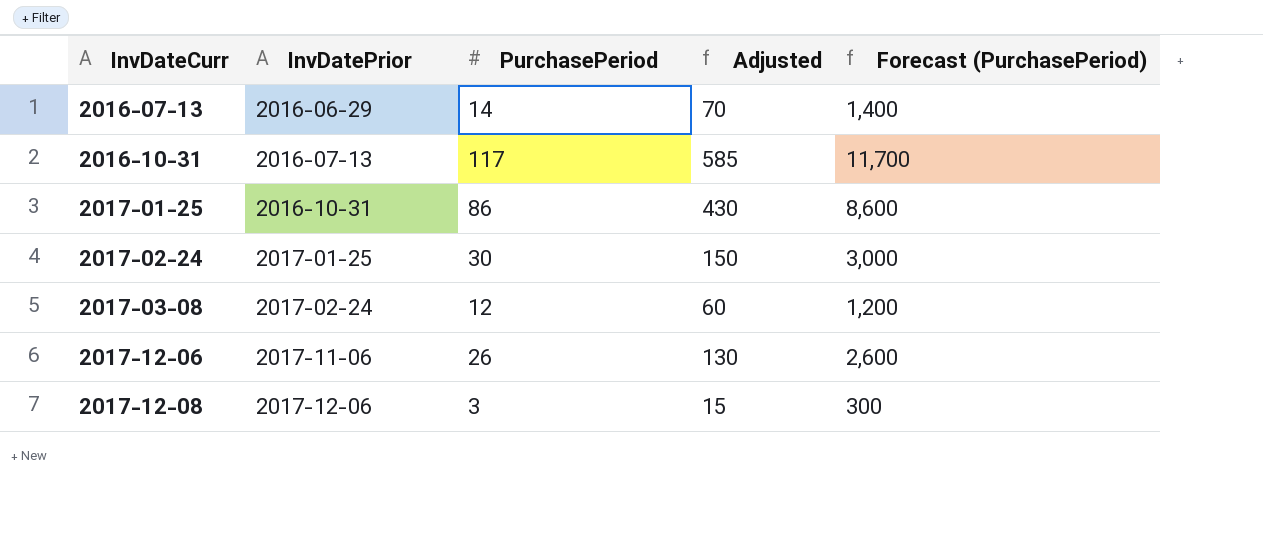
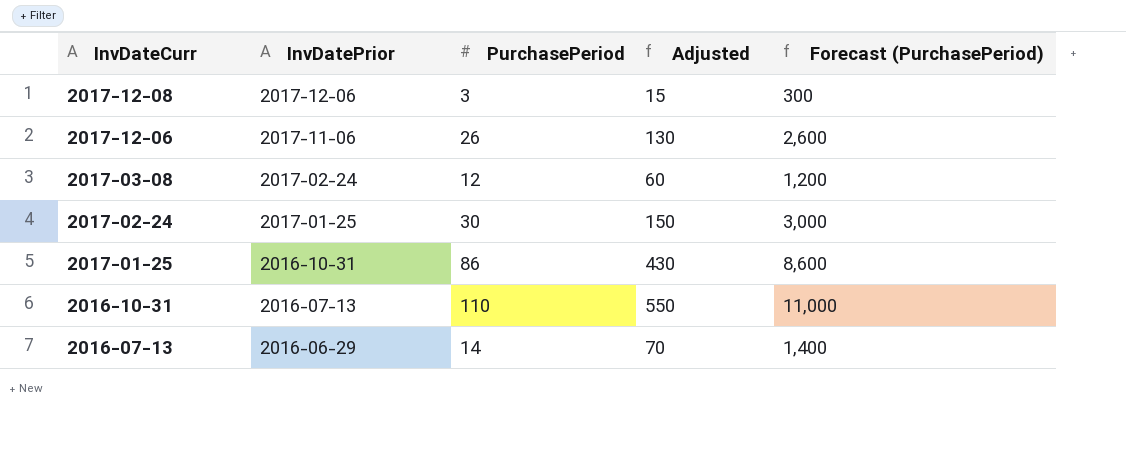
row order: InvDateCurr ascending -> InvDateCurr descending
2016-10-31 | PurchasePeriod: 117 -> 110
2016-10-31 | Adjusted: 585 -> 550
2016-10-31 | Forecast (PurchasePeriod): 11,700 -> 11,000

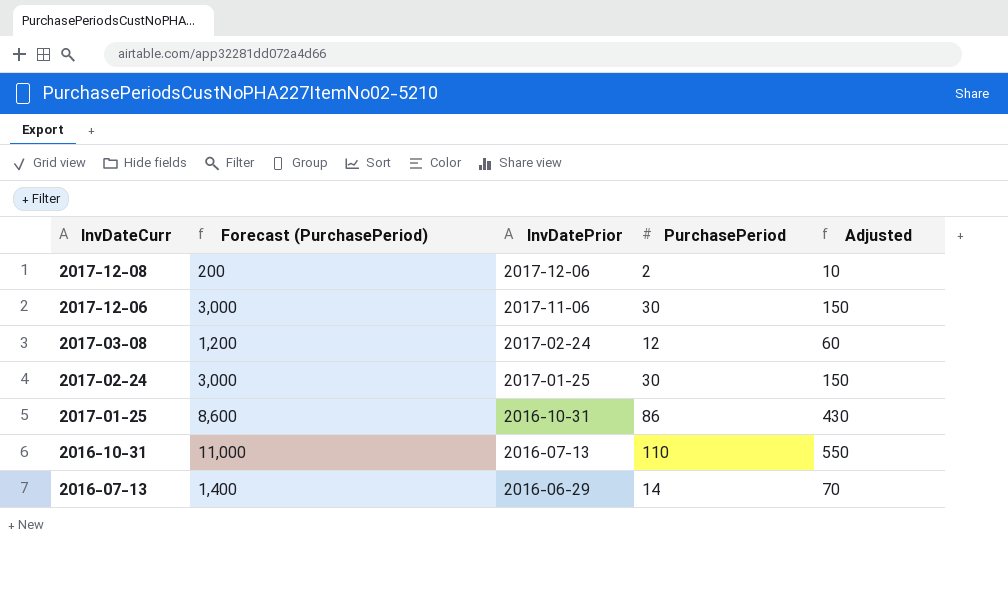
column Forecast (PurchasePeriod) | position: 5 -> 2
2017-12-08 | Forecast (PurchasePeriod): 300 -> 200
2017-12-08 | PurchasePeriod: 3 -> 2
2017-12-08 | Adjusted: 15 -> 10
2017-12-06 | Forecast (PurchasePeriod): 2,600 -> 3,000
2017-12-06 | PurchasePeriod: 26 -> 30
2017-12-06 | Adjusted: 130 -> 150

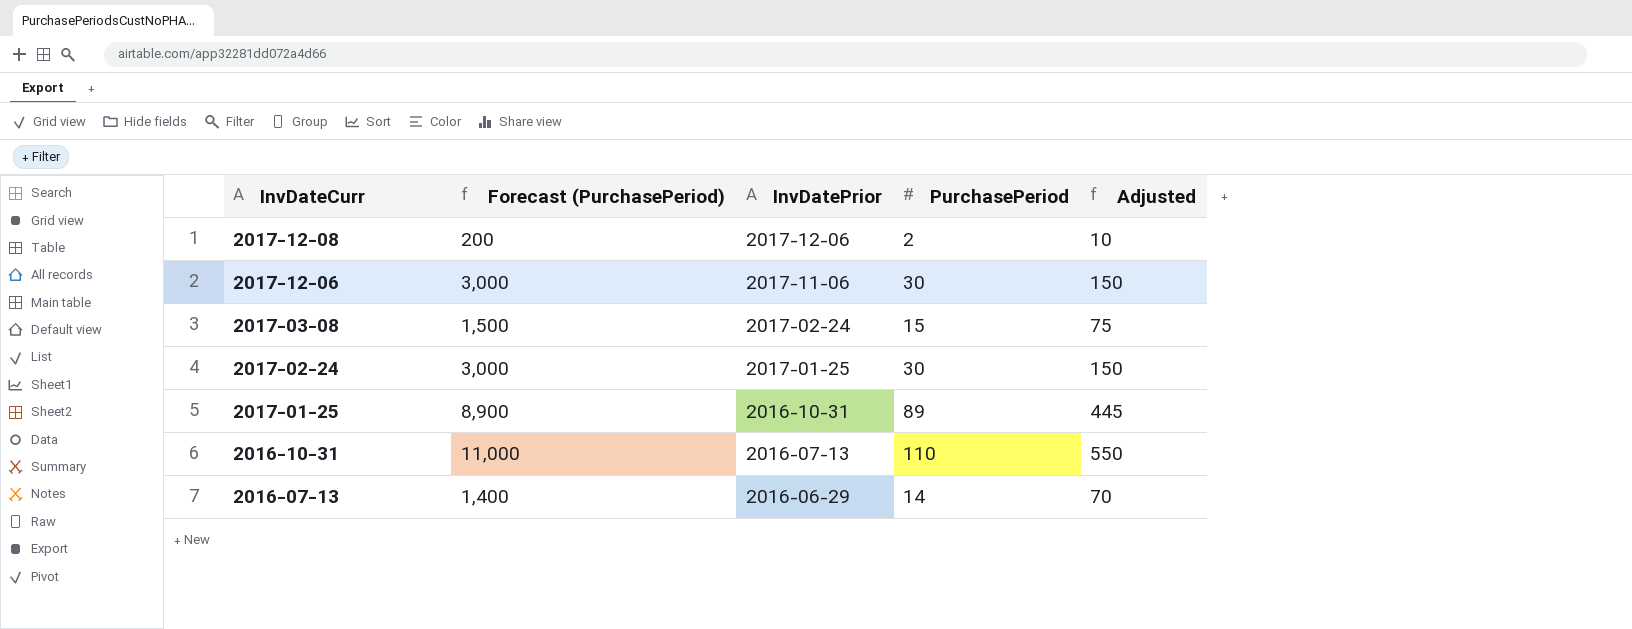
2017-03-08 | Forecast (PurchasePeriod): 1,200 -> 1,500
2017-03-08 | PurchasePeriod: 12 -> 15
2017-03-08 | Adjusted: 60 -> 75
2017-01-25 | Forecast (PurchasePeriod): 8,600 -> 8,900
2017-01-25 | PurchasePeriod: 86 -> 89
2017-01-25 | Adjusted: 430 -> 445

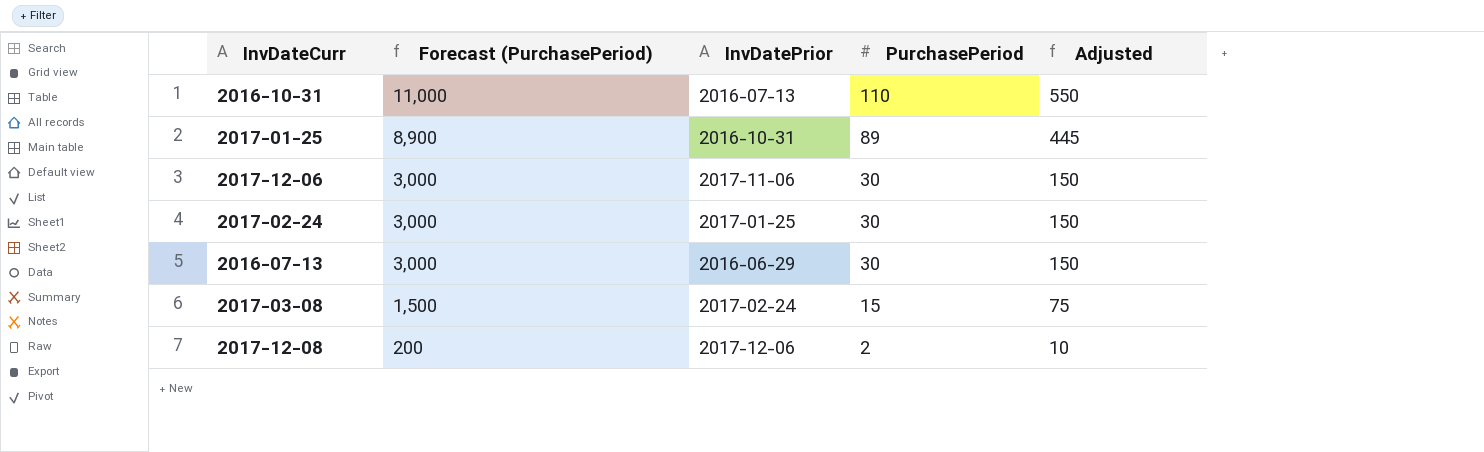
row order: InvDateCurr descending -> Forecast (PurchasePeriod) descending
2016-07-13 | Forecast (PurchasePeriod): 1,400 -> 3,000
2016-07-13 | PurchasePeriod: 14 -> 30
2016-07-13 | Adjusted: 70 -> 150

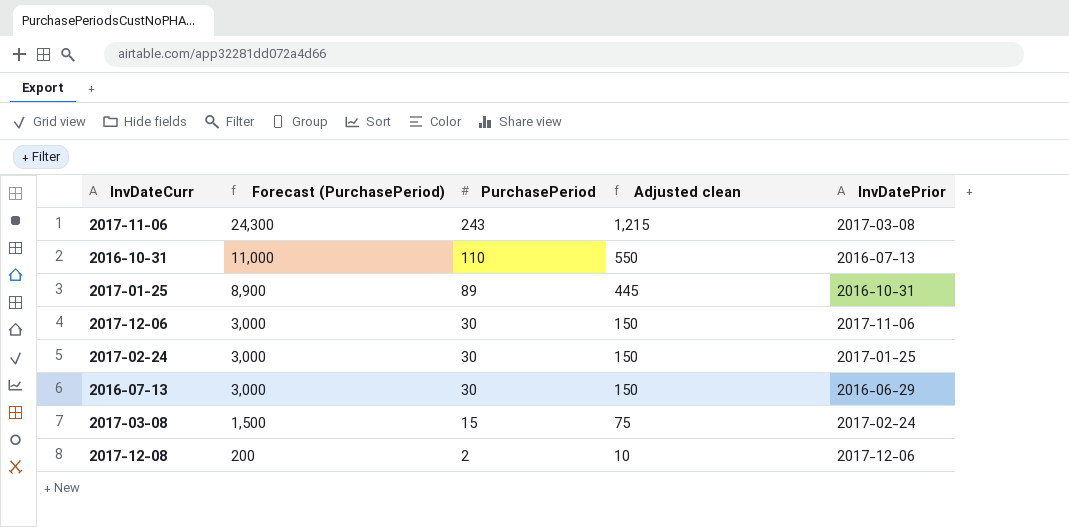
column name: Adjusted -> Adjusted clean
column InvDatePrior | position: 3 -> 5
row 2017-11-06: none -> 24,300 | 243 | 1,215 | 2017-03-08

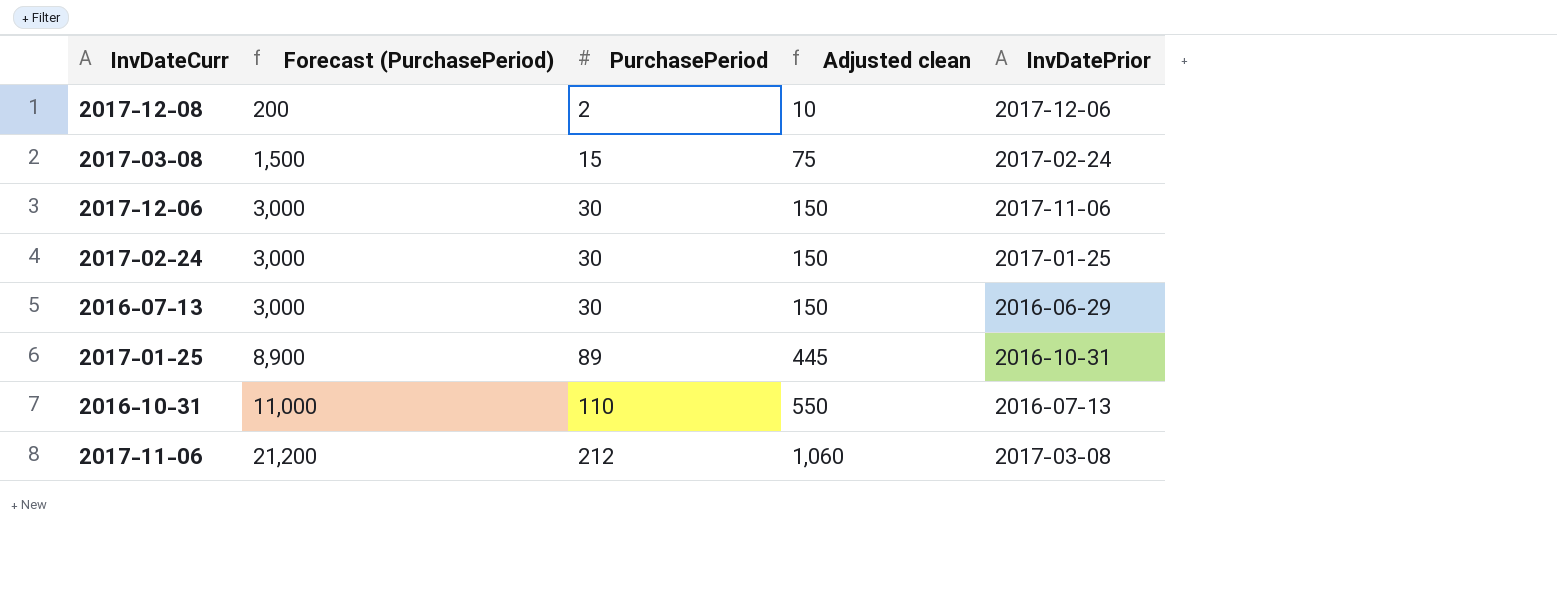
row order: Forecast (PurchasePeriod) descending -> Forecast (PurchasePeriod) ascending
2017-11-06 | Forecast (PurchasePeriod): 24,300 -> 21,200
2017-11-06 | PurchasePeriod: 243 -> 212
2017-11-06 | Adjusted clean: 1,215 -> 1,060

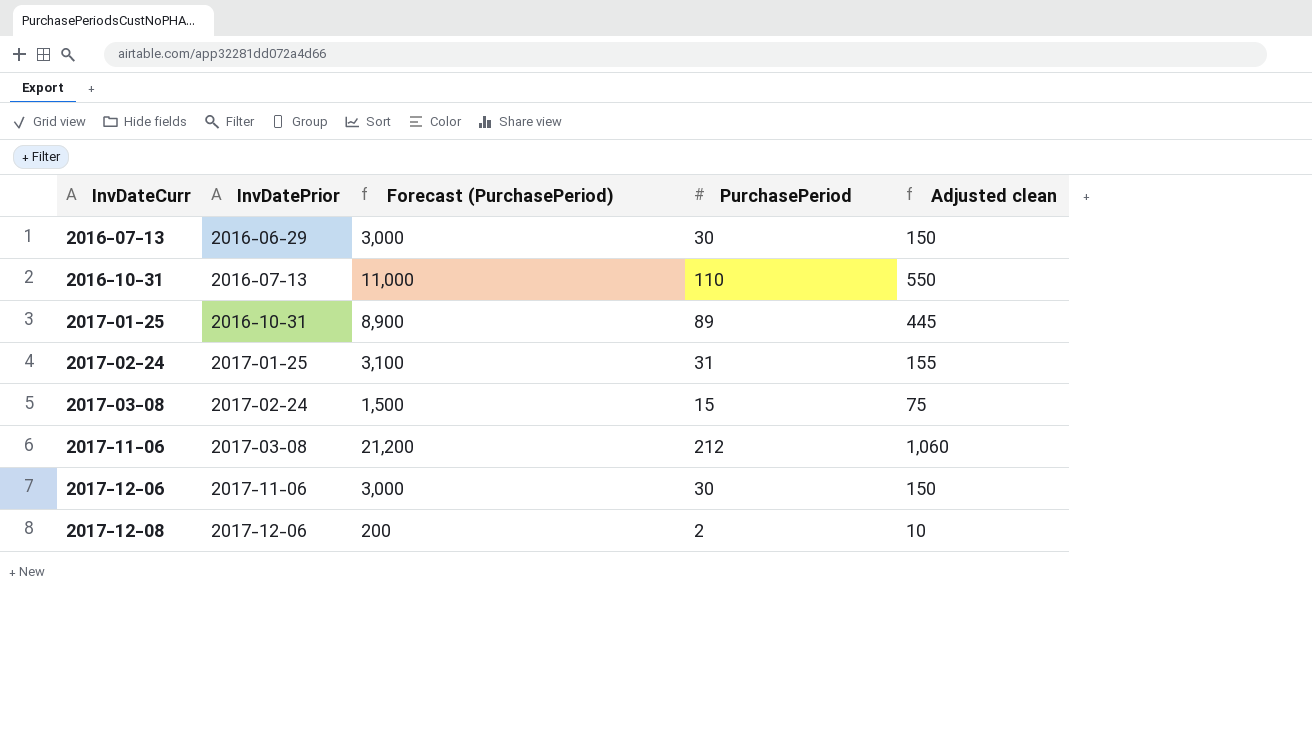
row order: Forecast (PurchasePeriod) ascending -> InvDateCurr ascending
column InvDatePrior | position: 5 -> 2
2017-02-24 | Forecast (PurchasePeriod): 3,000 -> 3,100
2017-02-24 | PurchasePeriod: 30 -> 31
2017-02-24 | Adjusted clean: 150 -> 155

